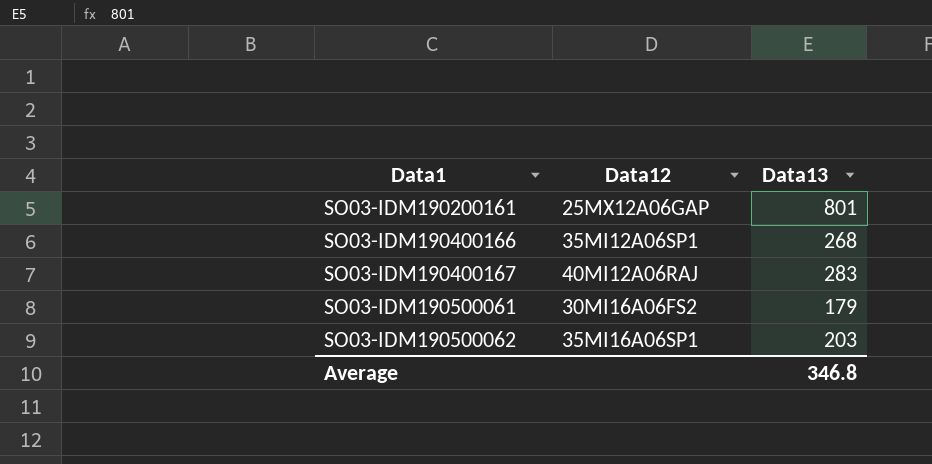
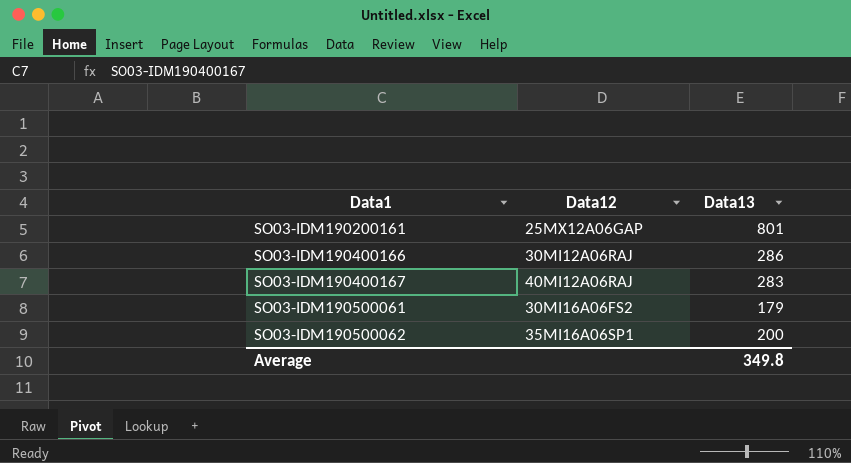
SO03-IDM190400166 | Data12: 35MI12A06SP1 -> 30MI12A06RAJ
SO03-IDM190400166 | Data13: 268 -> 286
SO03-IDM190500062 | Data13: 203 -> 200
Average | Data13: 346.8 -> 349.8

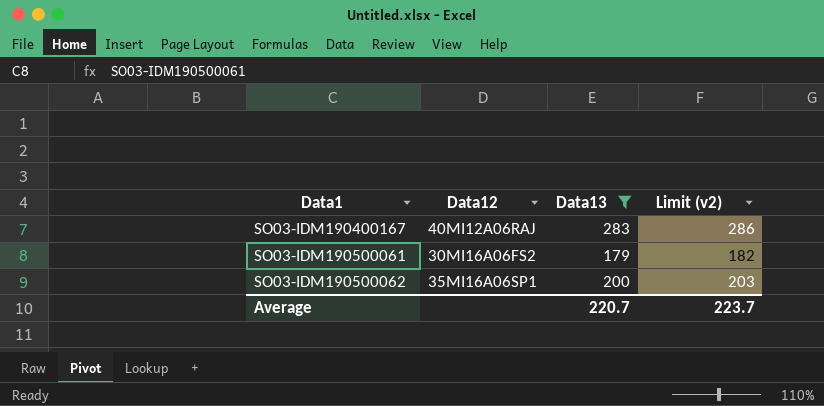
filter: none -> Data13 <= 283
column Limit (v2) | formula: none -> [Data13] + 3
Average | Data13: 349.8 -> 220.7

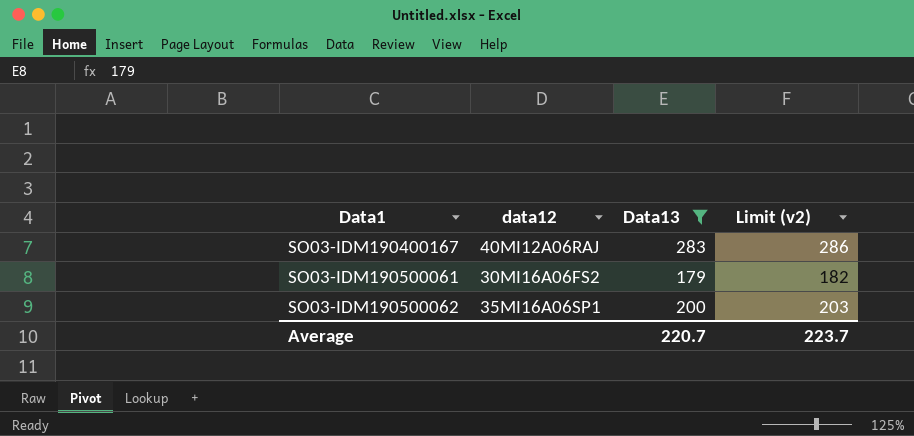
column name: Data12 -> data12

